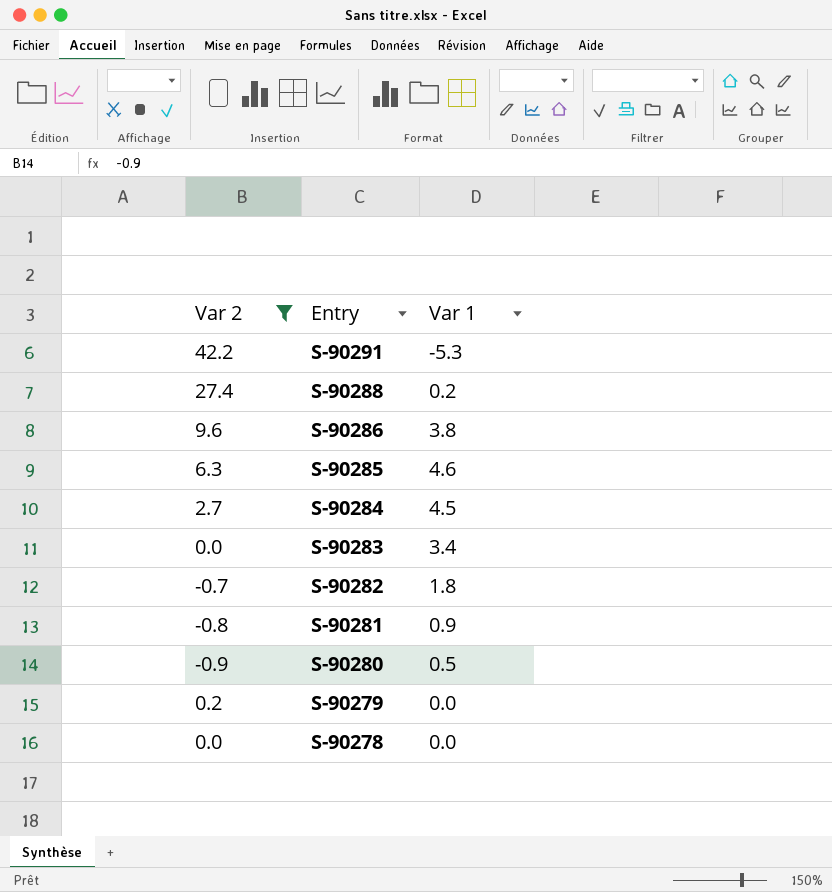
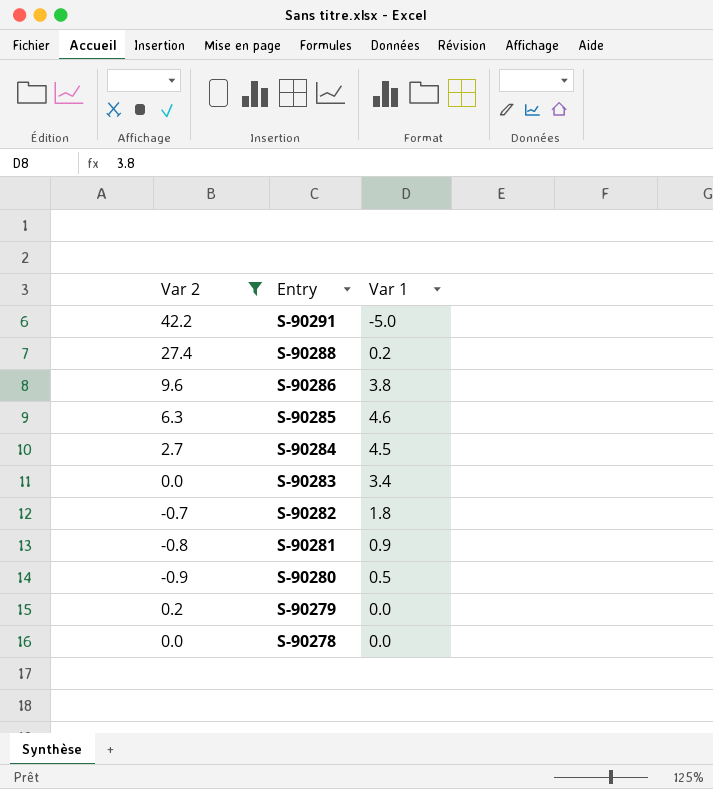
S-90291 | Var 1: -5.3 -> -5.0

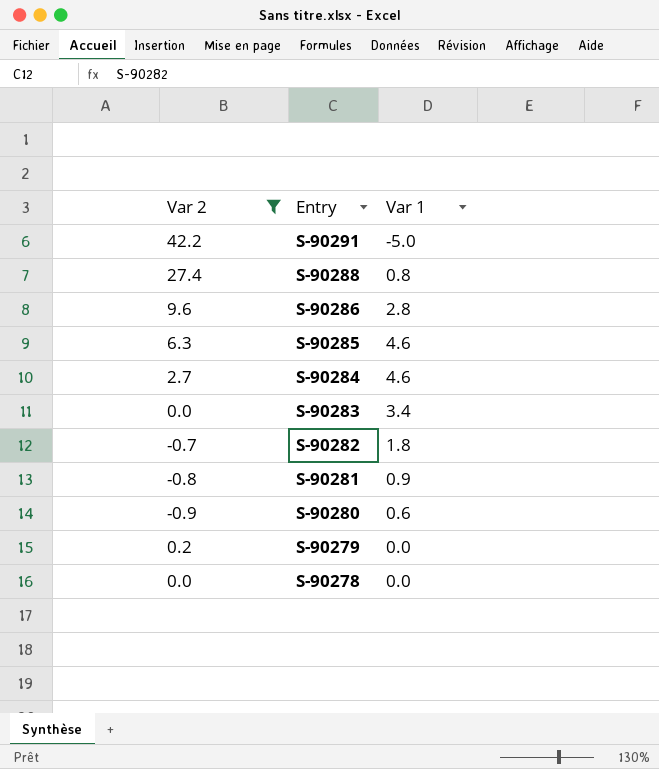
S-90288 | Var 1: 0.2 -> 0.8
S-90286 | Var 1: 3.8 -> 2.8
S-90284 | Var 1: 4.5 -> 4.6
S-90280 | Var 1: 0.5 -> 0.6

